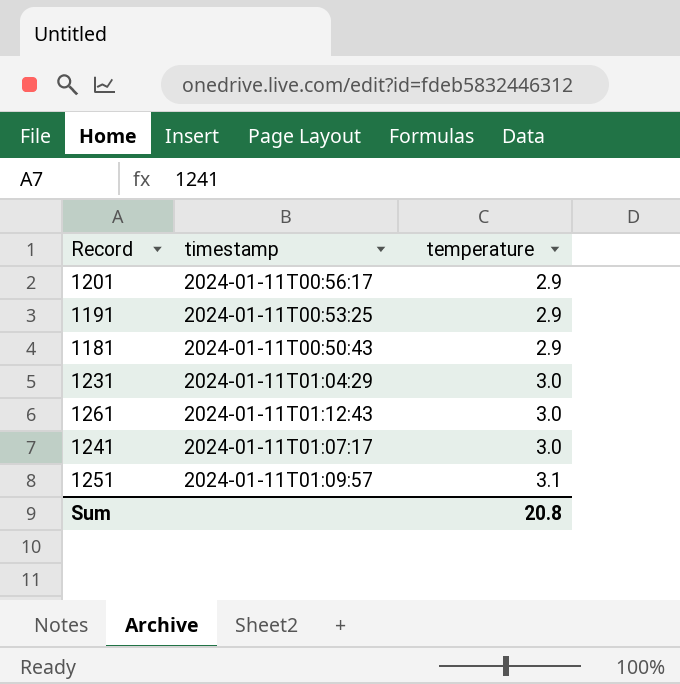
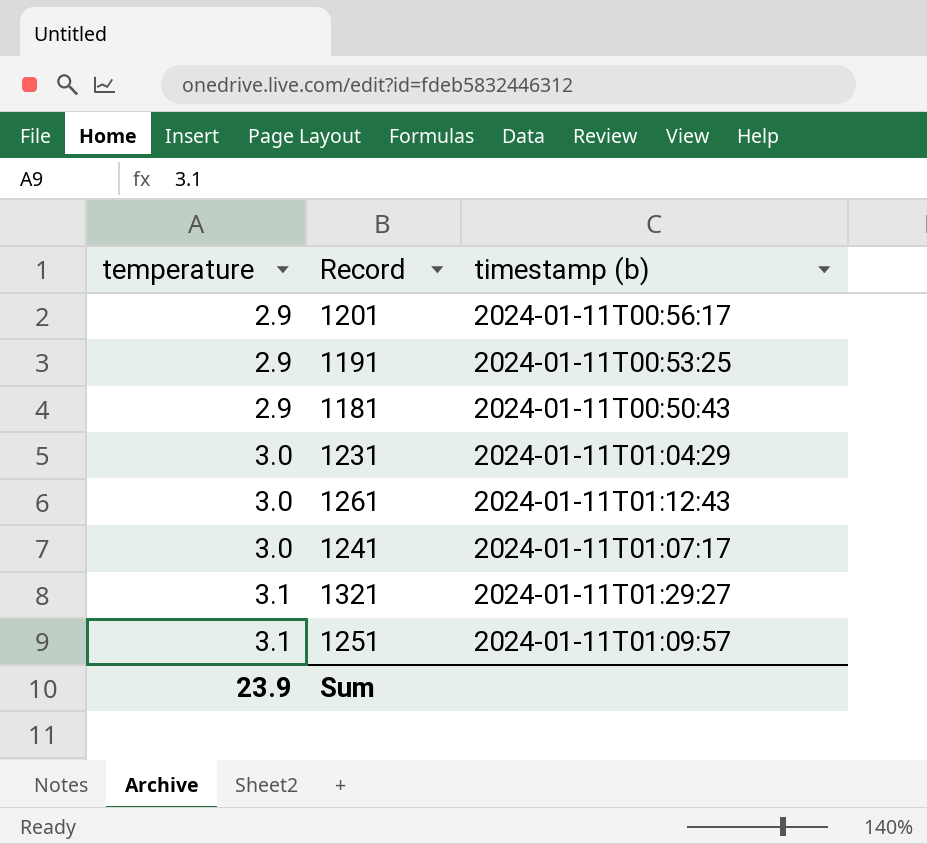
column temperature | position: 3 -> 1
column name: timestamp -> timestamp (b)
row 1321: none -> 3.1 | 2024-01-11T01:29:27
Sum | temperature: 20.8 -> 23.9

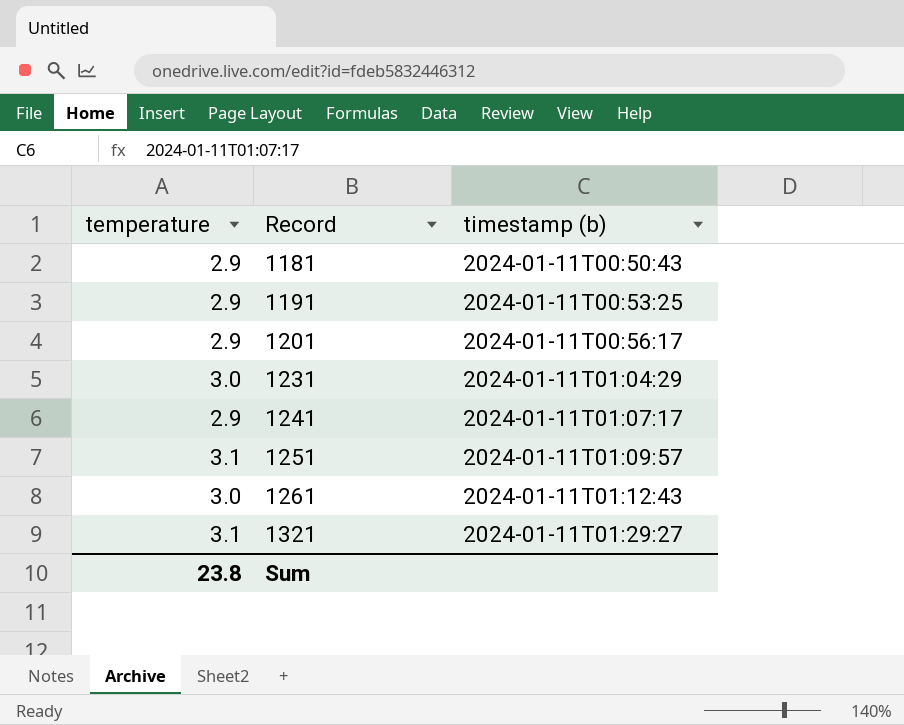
row order: temperature ascending -> Record ascending
1241 | temperature: 3.0 -> 2.9
Sum | temperature: 23.9 -> 23.8

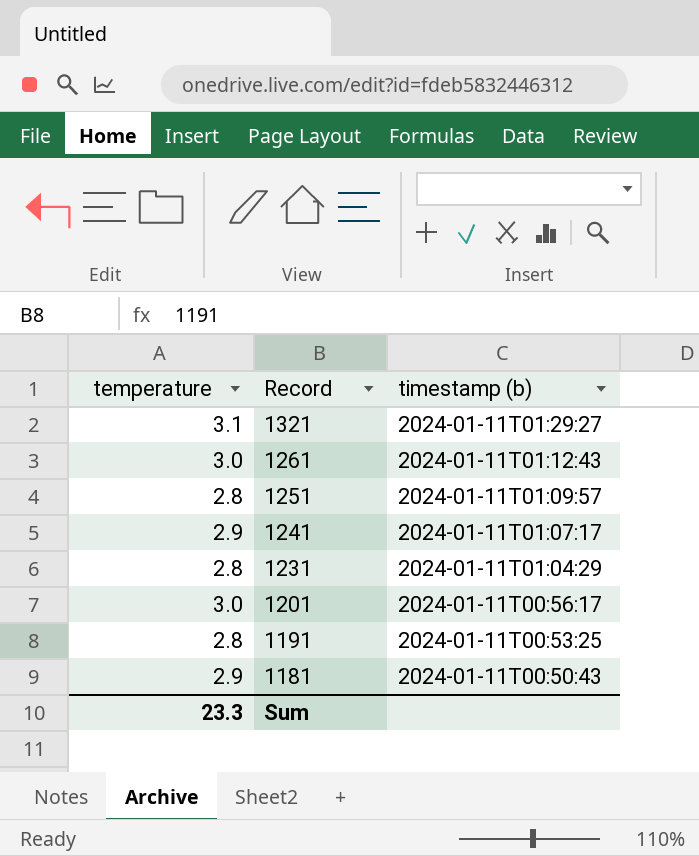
row order: Record ascending -> Record descending
1251 | temperature: 3.1 -> 2.8
1231 | temperature: 3.0 -> 2.8
1201 | temperature: 2.9 -> 3.0
1191 | temperature: 2.9 -> 2.8
Sum | temperature: 23.8 -> 23.3

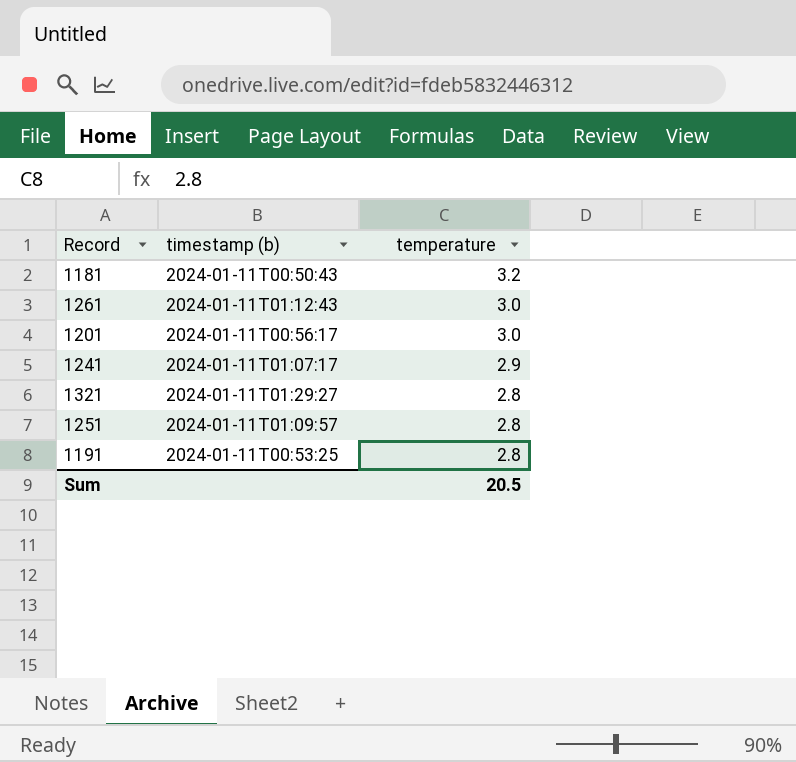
row order: Record descending -> temperature descending
column temperature | position: 1 -> 3
row 1231: 2.8 | 2024-01-11T01:04:29 -> none
1181 | temperature: 2.9 -> 3.2
1321 | temperature: 3.1 -> 2.8
Sum | temperature: 23.3 -> 20.5

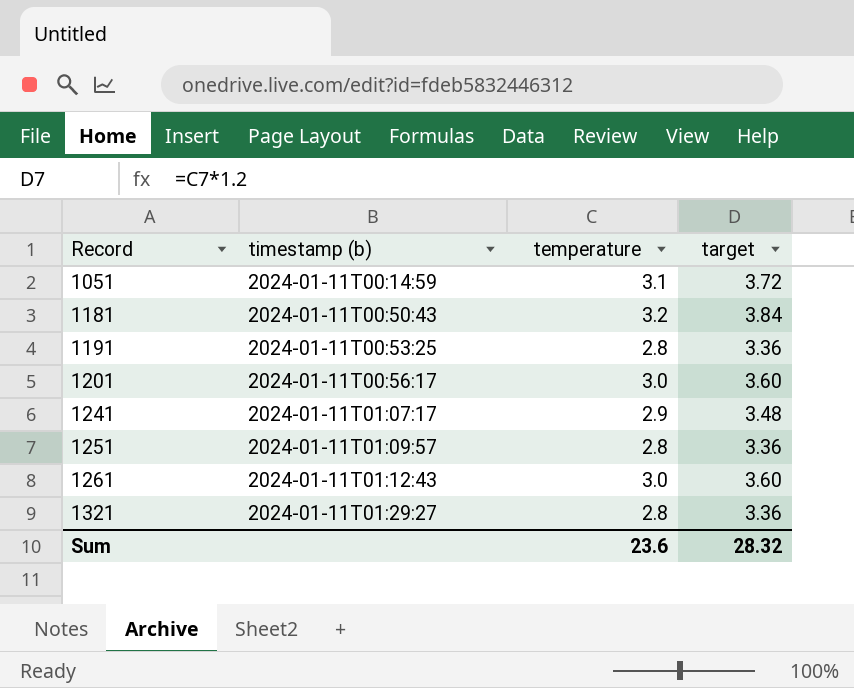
row order: temperature descending -> Record ascending
column target | formula: none -> [temperature] * 1.2
row 1051: none -> 2024-01-11T00:14:59 | 3.1 | 3.72
Sum | temperature: 20.5 -> 23.6

